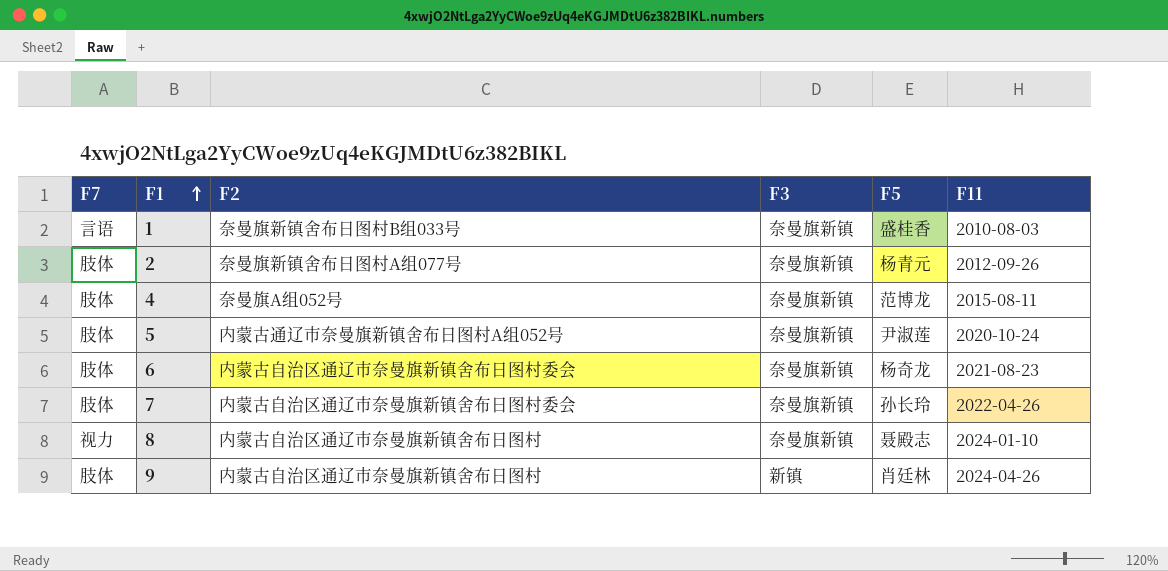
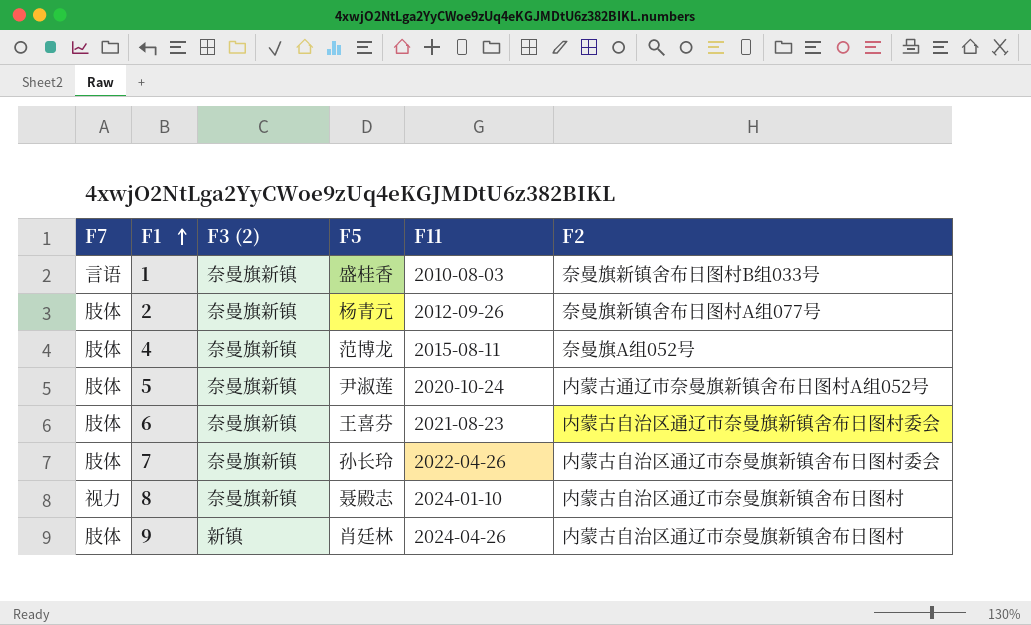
column name: F3 -> F3 (2)
column F2 | position: 3 -> 6
6 | F5: 杨奇龙 -> 王喜芬

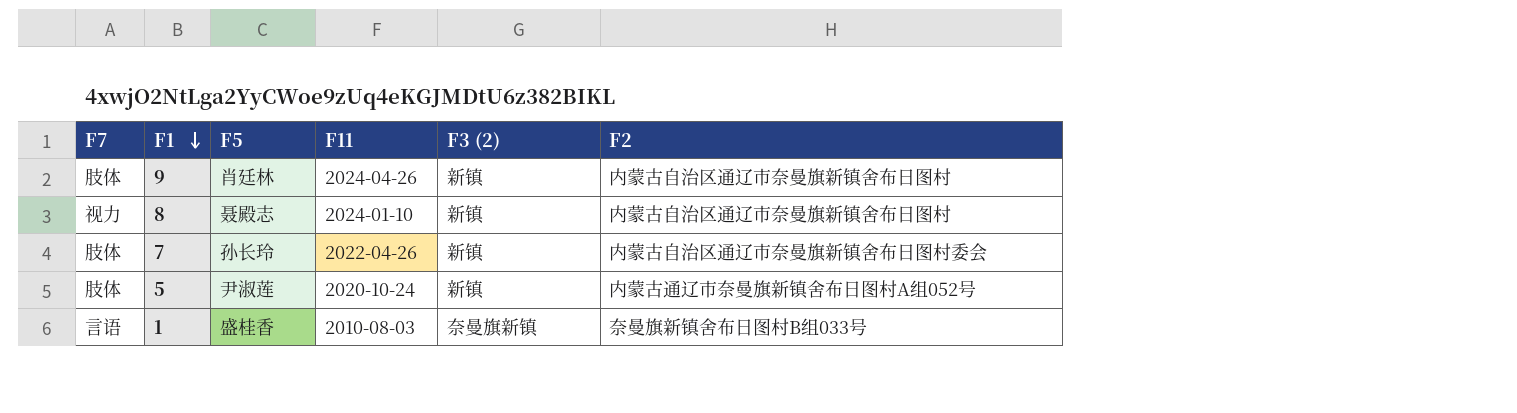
row order: F1 ascending -> F1 descending
column F3 (2) | position: 3 -> 5
row 2: 肢体 | 奈曼旗新镇 | 杨青元 | 2012-09-26 | 奈曼旗新镇舍布日图村A组077号 -> none
row 4: 肢体 | 奈曼旗新镇 | 范博龙 | 2015-08-11 | 奈曼旗A组052号 -> none
row 6: 肢体 | 奈曼旗新镇 | 王喜芬 | 2021-08-23 | 内蒙古自治区通辽市奈曼旗新镇舍布日图村委会 -> none
8 | F3 (2): 奈曼旗新镇 -> 新镇
7 | F3 (2): 奈曼旗新镇 -> 新镇
5 | F3 (2): 奈曼旗新镇 -> 新镇

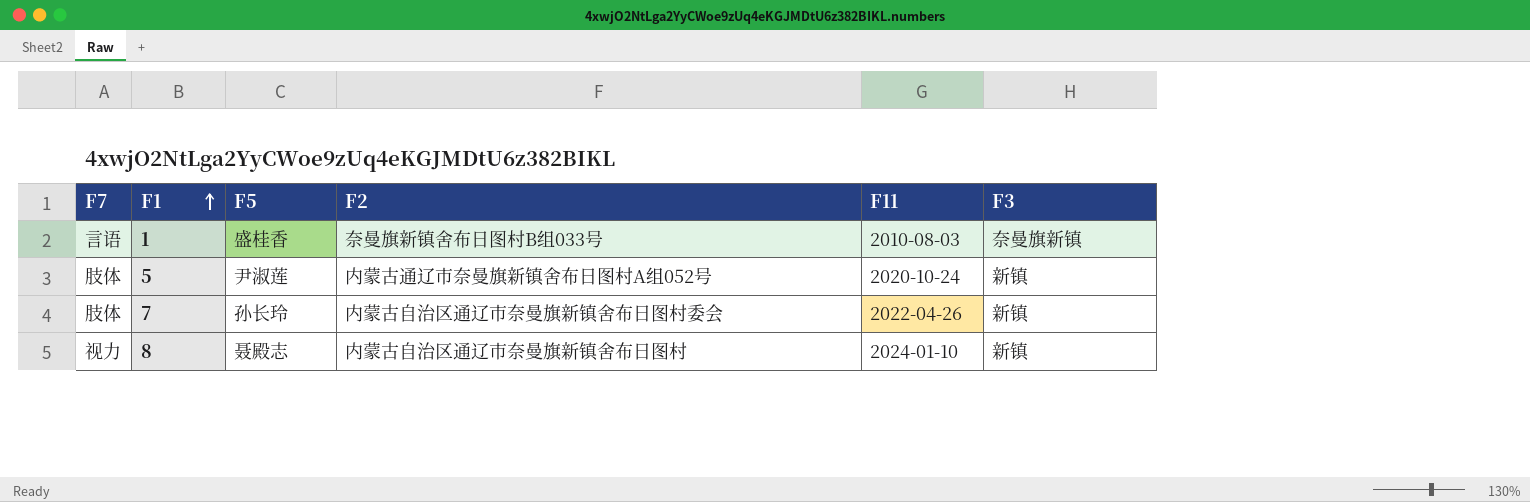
row order: F1 descending -> F1 ascending
column F2 | position: 6 -> 4
column name: F3 (2) -> F3
row 9: 肢体 | 肖廷林 | 2024-04-26 | 新镇 | 内蒙古自治区通辽市奈曼旗新镇舍布日图村 -> none

